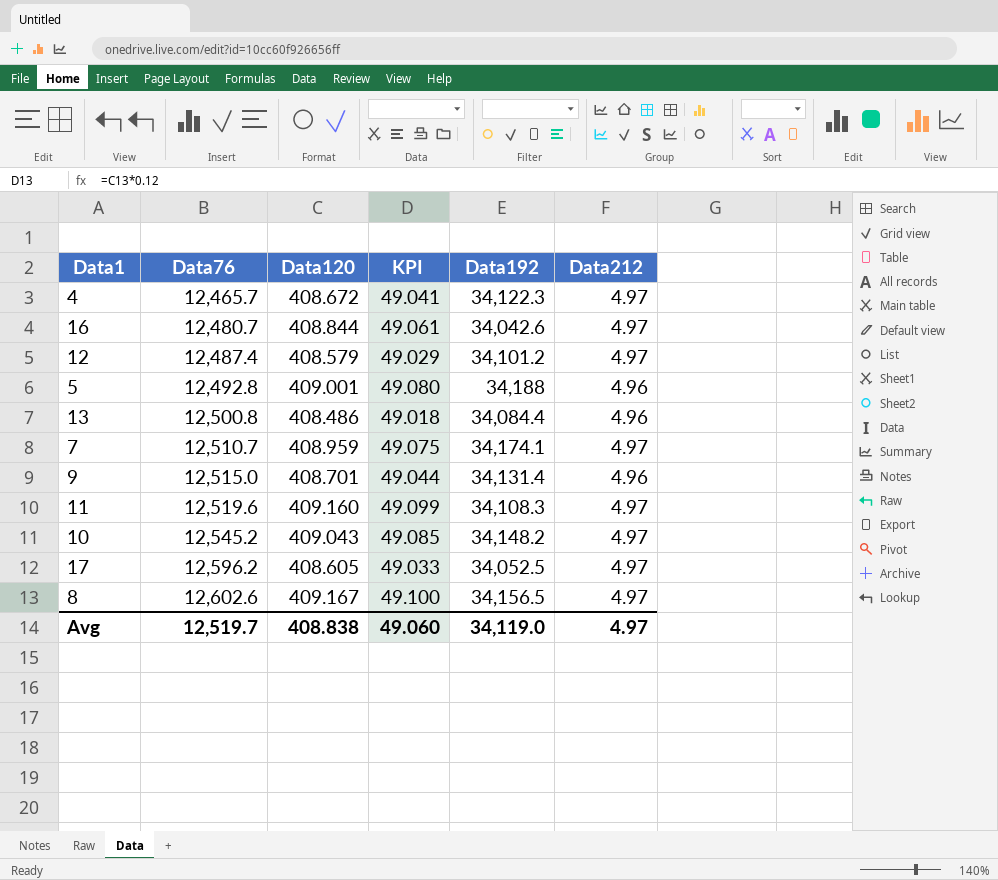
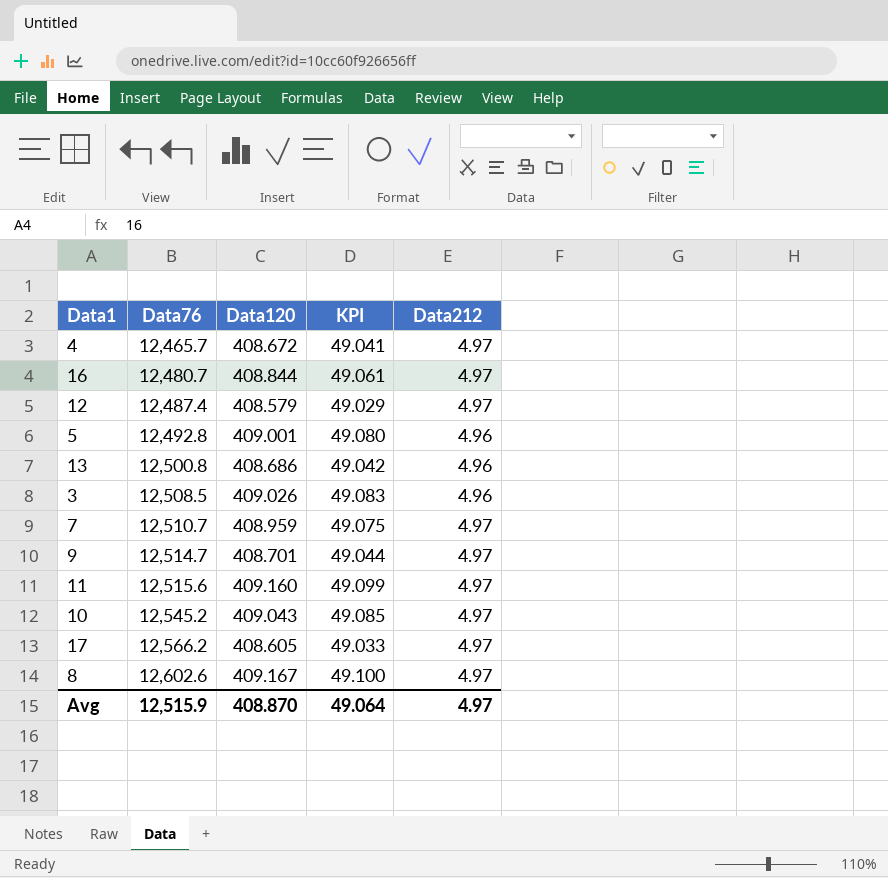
column Data192 | position: 5 -> none
13 | Data120: 408.486 -> 408.686
13 | KPI: 49.018 -> 49.042
row 3: none -> 12,508.5 | 409.026 | 49.083 | 4.96
9 | Data76: 12,515.0 -> 12,514.7
9 | Data212: 4.96 -> 4.97
11 | Data76: 12,519.6 -> 12,515.6
17 | Data76: 12,596.2 -> 12,566.2
Avg | Data76: 12,519.7 -> 12,515.9
Avg | Data120: 408.838 -> 408.870
Avg | KPI: 49.060 -> 49.064

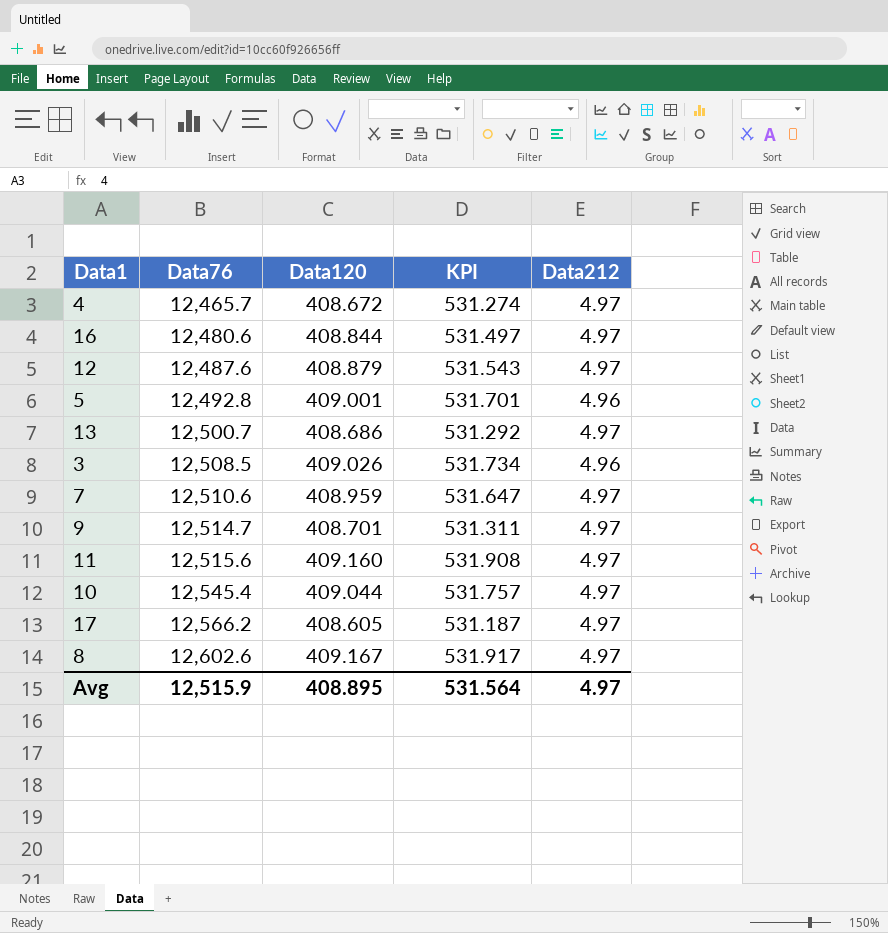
column KPI | formula: [Data120] * 0.12 -> [Data120] * 1.3
16 | Data76: 12,480.7 -> 12,480.6
12 | Data76: 12,487.4 -> 12,487.6
12 | Data120: 408.579 -> 408.879
13 | Data76: 12,500.8 -> 12,500.7
13 | Data212: 4.96 -> 4.97
7 | Data76: 12,510.7 -> 12,510.6
10 | Data76: 12,545.2 -> 12,545.4
10 | Data120: 409.043 -> 409.044
Avg | Data120: 408.870 -> 408.895
Avg | KPI: 49.064 -> 531.564

